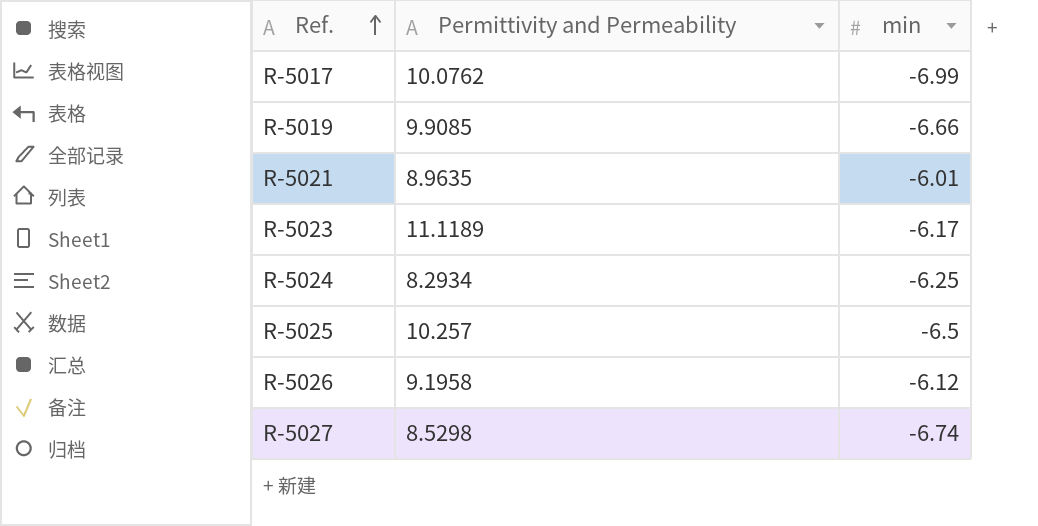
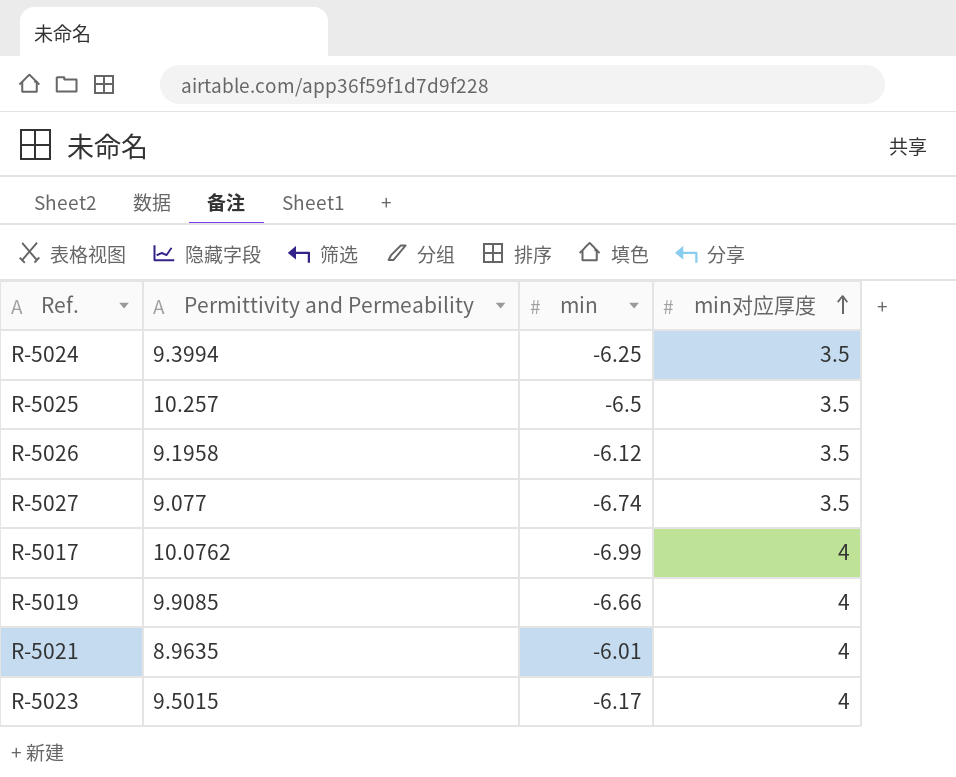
row order: Ref. ascending -> min对应厚度 ascending
column min对应厚度 | position: none -> 4
R-5024 | Permittivity and Permeability: 8.2934 -> 9.3994
R-5027 | Permittivity and Permeability: 8.5298 -> 9.077
R-5023 | Permittivity and Permeability: 11.1189 -> 9.5015

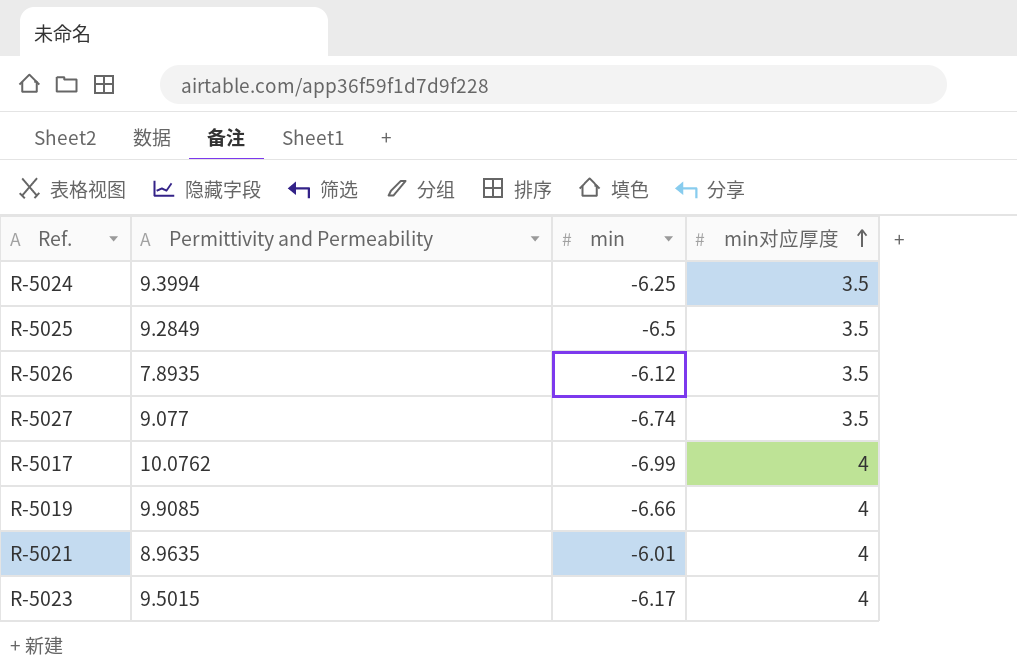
R-5025 | Permittivity and Permeability: 10.257 -> 9.2849
R-5026 | Permittivity and Permeability: 9.1958 -> 7.8935

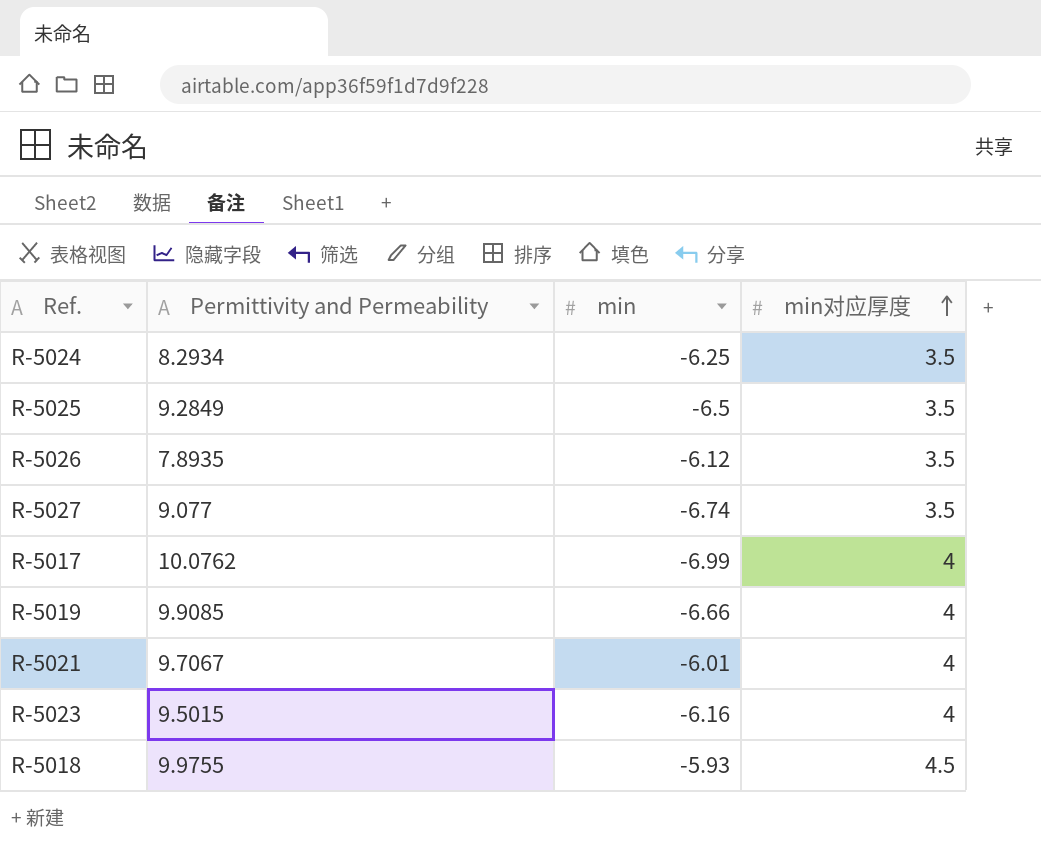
R-5024 | Permittivity and Permeability: 9.3994 -> 8.2934
R-5021 | Permittivity and Permeability: 8.9635 -> 9.7067
R-5023 | min: -6.17 -> -6.16
row R-5018: none -> 9.9755 | -5.93 | 4.5

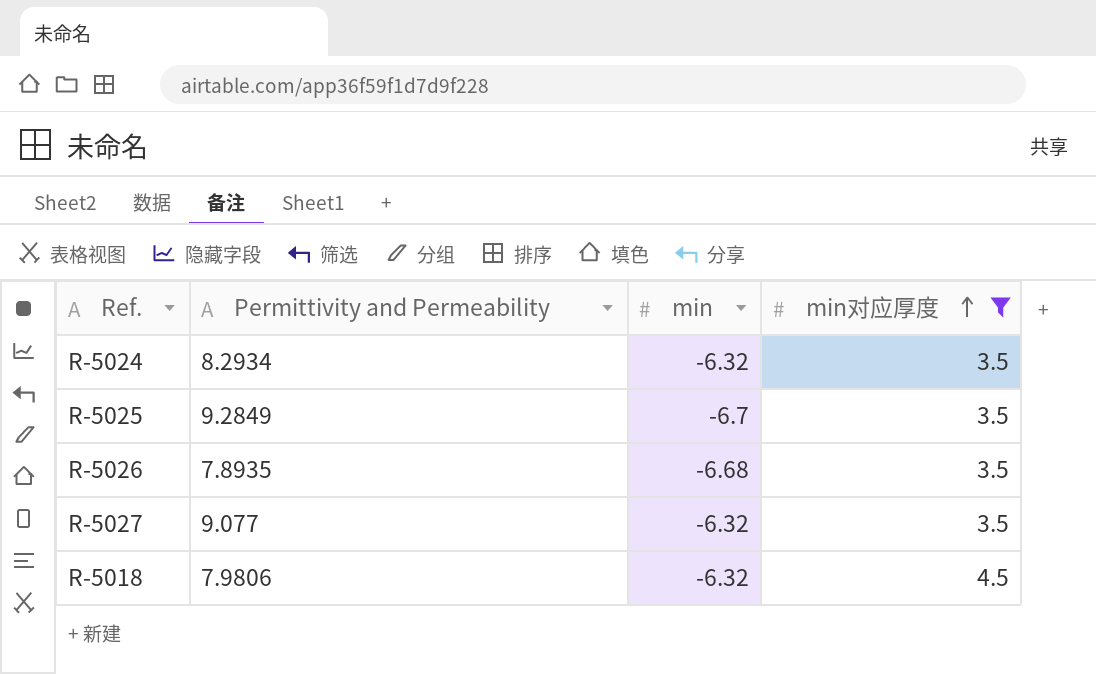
filter: none -> min对应厚度 != 4
R-5024 | min: -6.25 -> -6.32
R-5025 | min: -6.5 -> -6.7
R-5026 | min: -6.12 -> -6.68
R-5027 | min: -6.74 -> -6.32
R-5018 | Permittivity and Permeability: 9.9755 -> 7.9806
R-5018 | min: -5.93 -> -6.32

